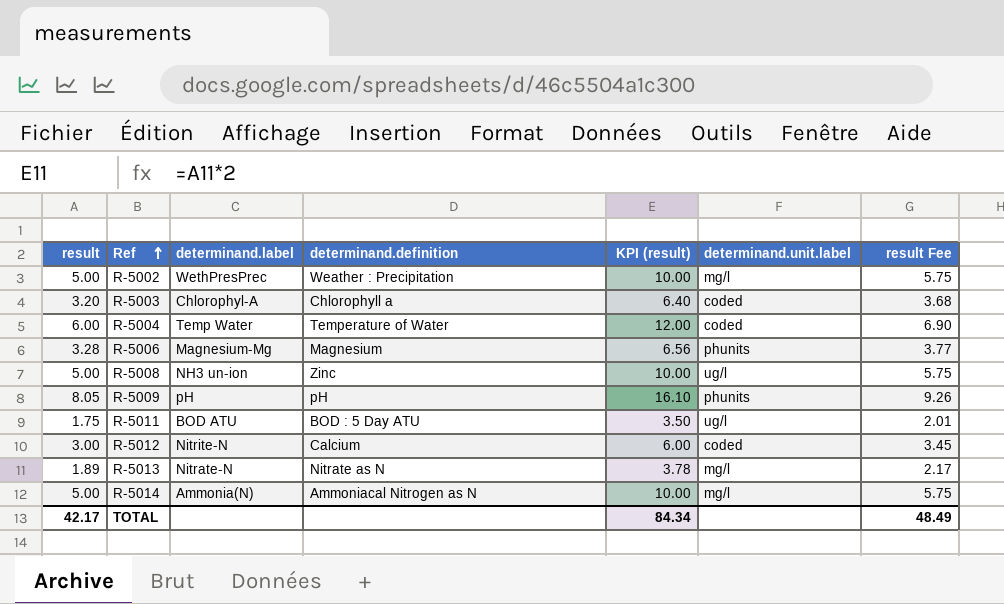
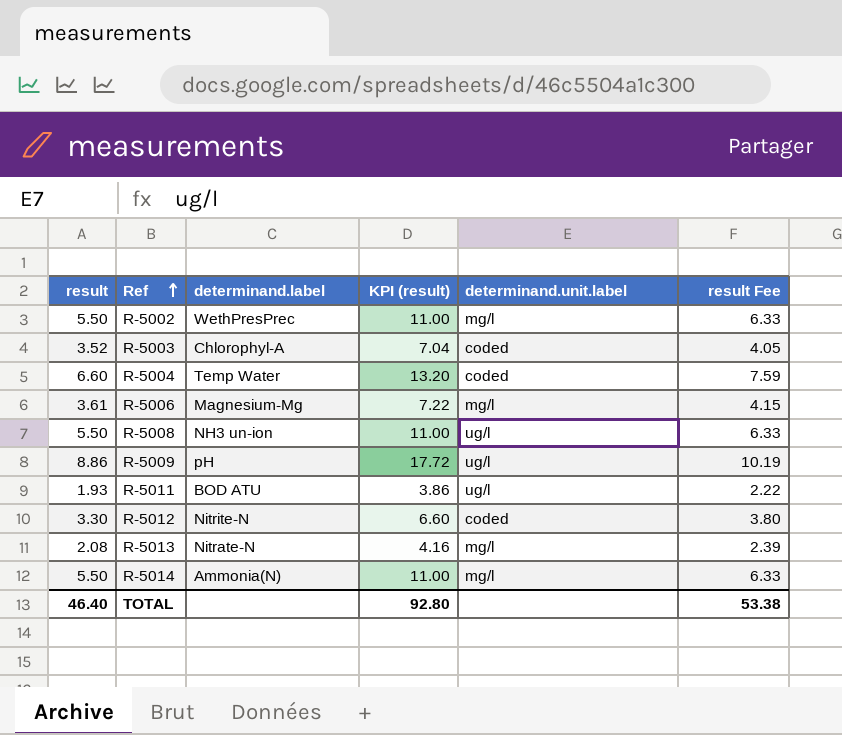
column determinand.definition | position: 4 -> none
R-5002 | result: 5.00 -> 5.50
R-5002 | KPI (result): 10.00 -> 11.00
R-5002 | result Fee: 5.75 -> 6.33
R-5003 | result: 3.20 -> 3.52
R-5003 | KPI (result): 6.40 -> 7.04
R-5003 | result Fee: 3.68 -> 4.05
R-5004 | result: 6.00 -> 6.60
R-5004 | KPI (result): 12.00 -> 13.20
R-5004 | result Fee: 6.90 -> 7.59
R-5006 | result: 3.28 -> 3.61
R-5006 | KPI (result): 6.56 -> 7.22
R-5006 | determinand.unit.label: phunits -> mg/l
R-5006 | result Fee: 3.77 -> 4.15
R-5008 | result: 5.00 -> 5.50
R-5008 | KPI (result): 10.00 -> 11.00
R-5008 | result Fee: 5.75 -> 6.33
R-5009 | result: 8.05 -> 8.86
R-5009 | KPI (result): 16.10 -> 17.72
R-5009 | determinand.unit.label: phunits -> ug/l
R-5009 | result Fee: 9.26 -> 10.19
R-5011 | result: 1.75 -> 1.93
R-5011 | KPI (result): 3.50 -> 3.86
R-5011 | result Fee: 2.01 -> 2.22
R-5012 | result: 3.00 -> 3.30
R-5012 | KPI (result): 6.00 -> 6.60
R-5012 | result Fee: 3.45 -> 3.80
R-5013 | result: 1.89 -> 2.08
R-5013 | KPI (result): 3.78 -> 4.16
R-5013 | result Fee: 2.17 -> 2.39
R-5014 | result: 5.00 -> 5.50
R-5014 | KPI (result): 10.00 -> 11.00
R-5014 | result Fee: 5.75 -> 6.33
TOTAL | result: 42.17 -> 46.40
TOTAL | KPI (result): 84.34 -> 92.80
TOTAL | result Fee: 48.49 -> 53.38

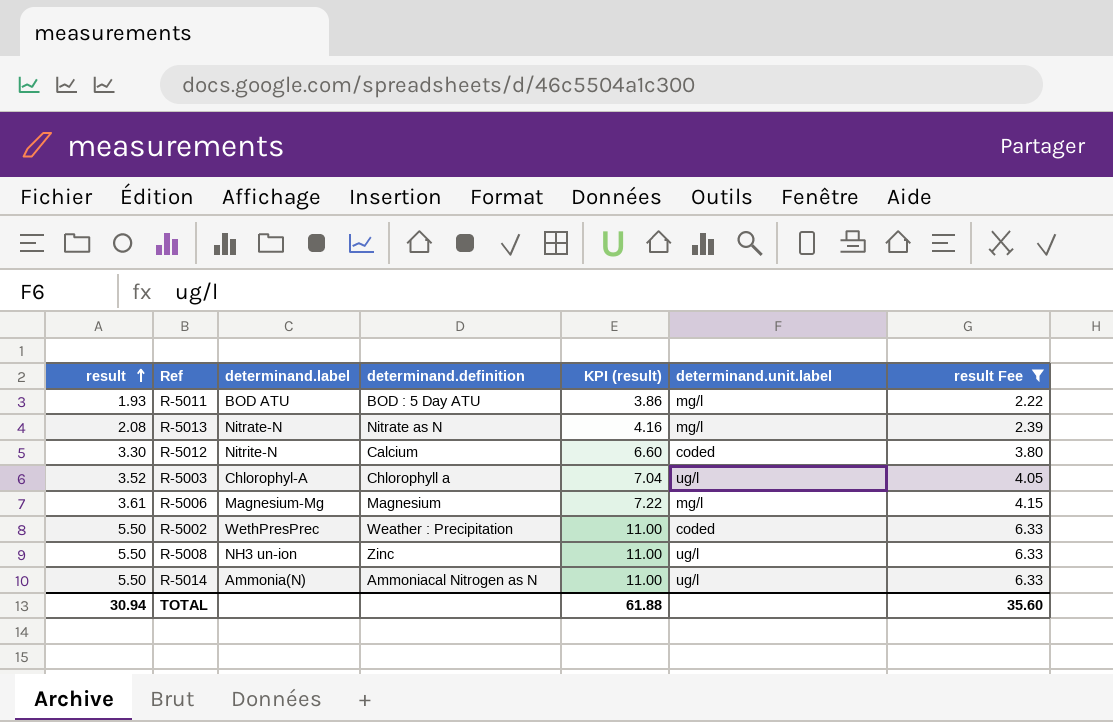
filter: none -> result Fee <= 6.33
row order: Ref ascending -> result ascending
column determinand.definition | position: none -> 4
R-5011 | determinand.unit.label: ug/l -> mg/l
R-5003 | determinand.unit.label: coded -> ug/l
R-5002 | determinand.unit.label: mg/l -> coded
R-5014 | determinand.unit.label: mg/l -> ug/l
TOTAL | result: 46.40 -> 30.94
TOTAL | KPI (result): 92.80 -> 61.88
TOTAL | result Fee: 53.38 -> 35.60

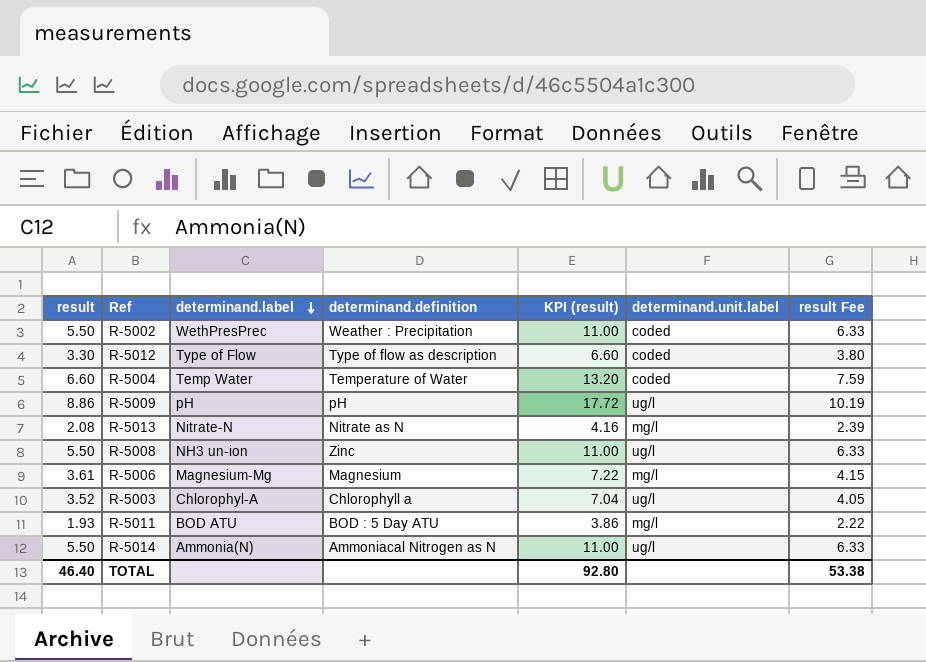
filter: result Fee <= 6.33 -> none
row order: result ascending -> determinand.label descending
R-5012 | determinand.label: Nitrite-N -> Type of Flow
R-5012 | determinand.definition: Calcium -> Type of flow as description
TOTAL | result: 30.94 -> 46.40
TOTAL | KPI (result): 61.88 -> 92.80
TOTAL | result Fee: 35.60 -> 53.38

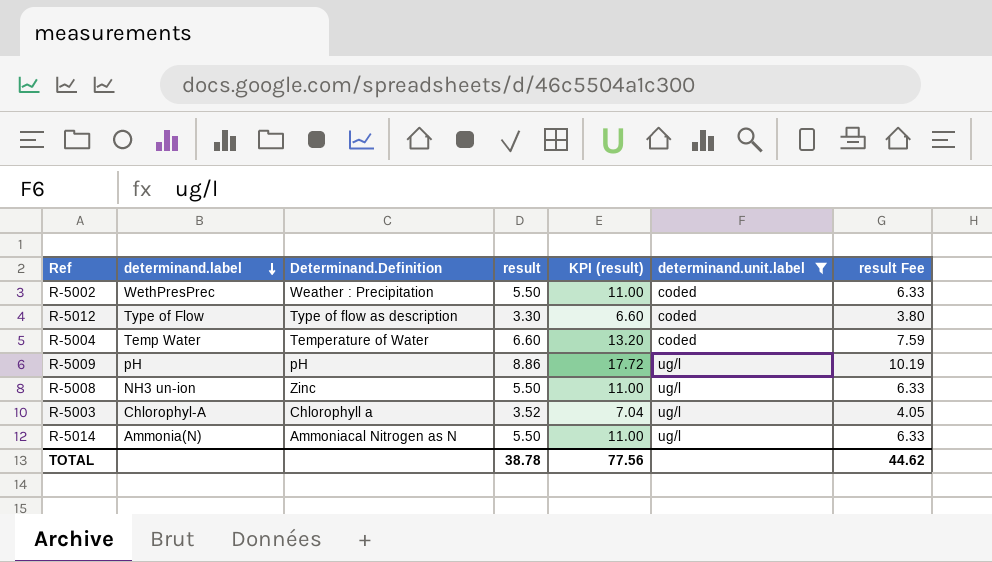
filter: none -> determinand.unit.label != mg/l
column name: determinand.definition -> Determinand.Definition
column result | position: 1 -> 4
TOTAL | result: 46.40 -> 38.78
TOTAL | KPI (result): 92.80 -> 77.56
TOTAL | result Fee: 53.38 -> 44.62

